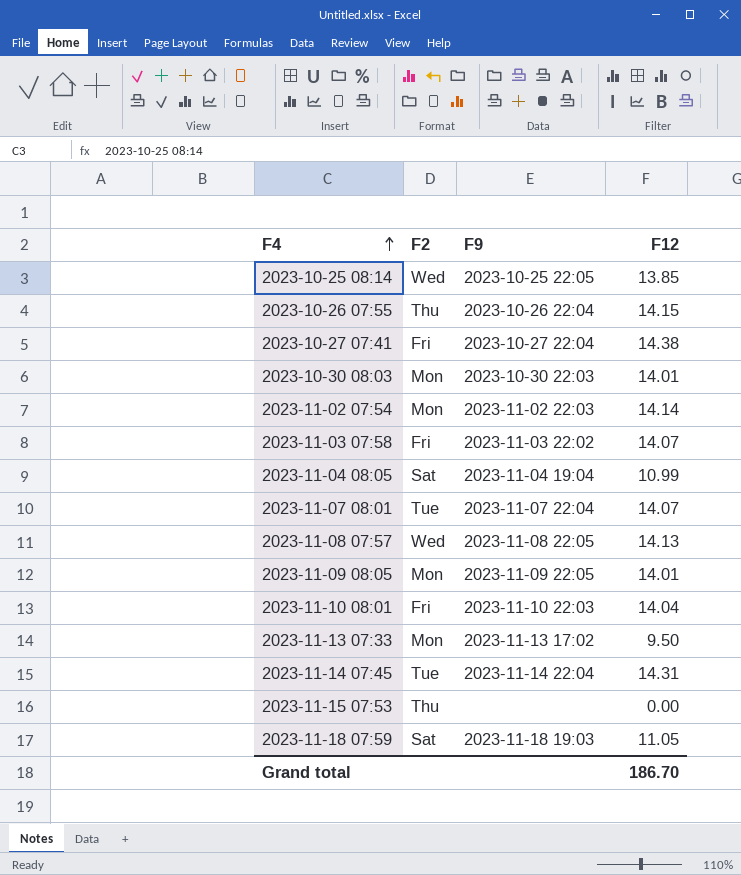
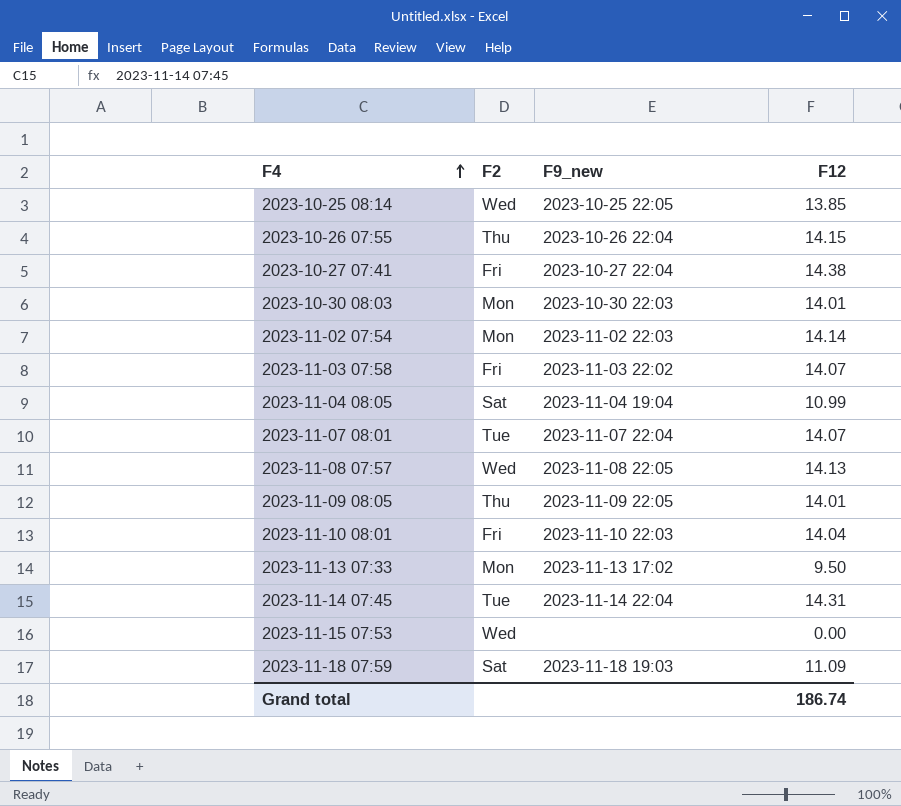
column name: F9 -> F9_new
2023-11-09 08:05 | F2: Mon -> Thu
2023-11-15 07:53 | F2: Thu -> Wed
2023-11-18 07:59 | F12: 11.05 -> 11.09
Grand total | F12: 186.70 -> 186.74

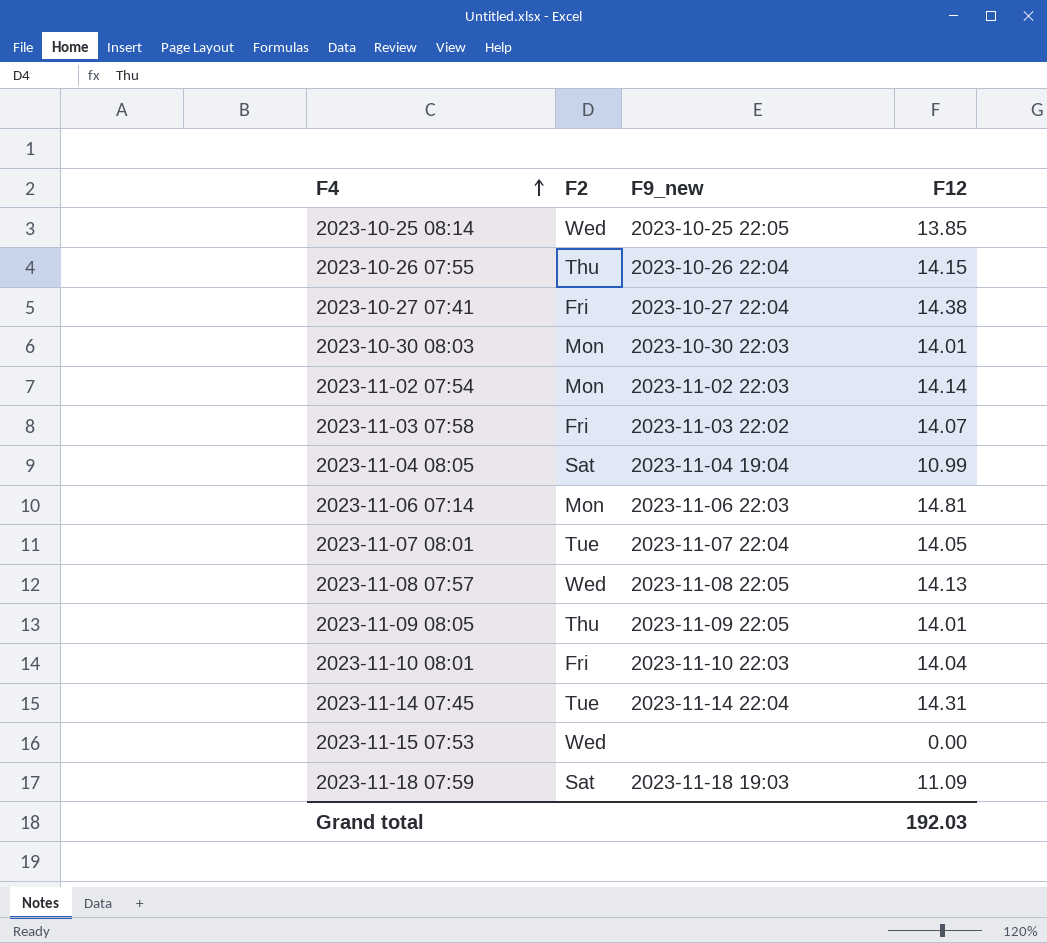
row 2023-11-13 07:33: Mon | 2023-11-13 17:02 | 9.50 -> none
row 2023-11-06 07:14: none -> Mon | 2023-11-06 22:03 | 14.81
2023-11-07 08:01 | F12: 14.07 -> 14.05
Grand total | F12: 186.74 -> 192.03

